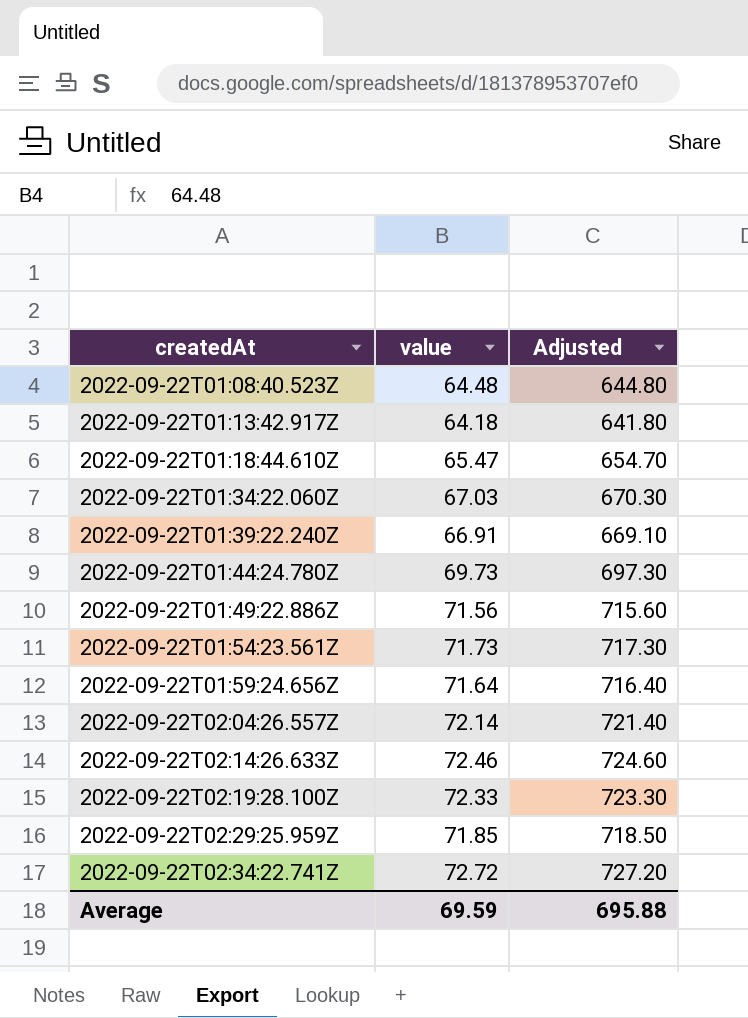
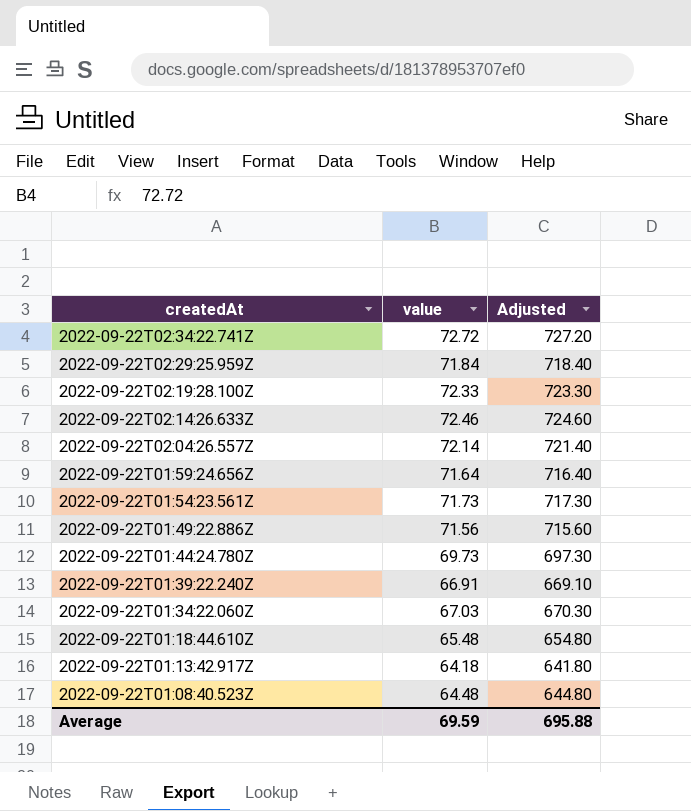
row order: createdAt ascending -> createdAt descending
2022-09-22T02:29:25.959Z | value: 71.85 -> 71.84
2022-09-22T02:29:25.959Z | Adjusted: 718.50 -> 718.40
2022-09-22T01:18:44.610Z | value: 65.47 -> 65.48
2022-09-22T01:18:44.610Z | Adjusted: 654.70 -> 654.80

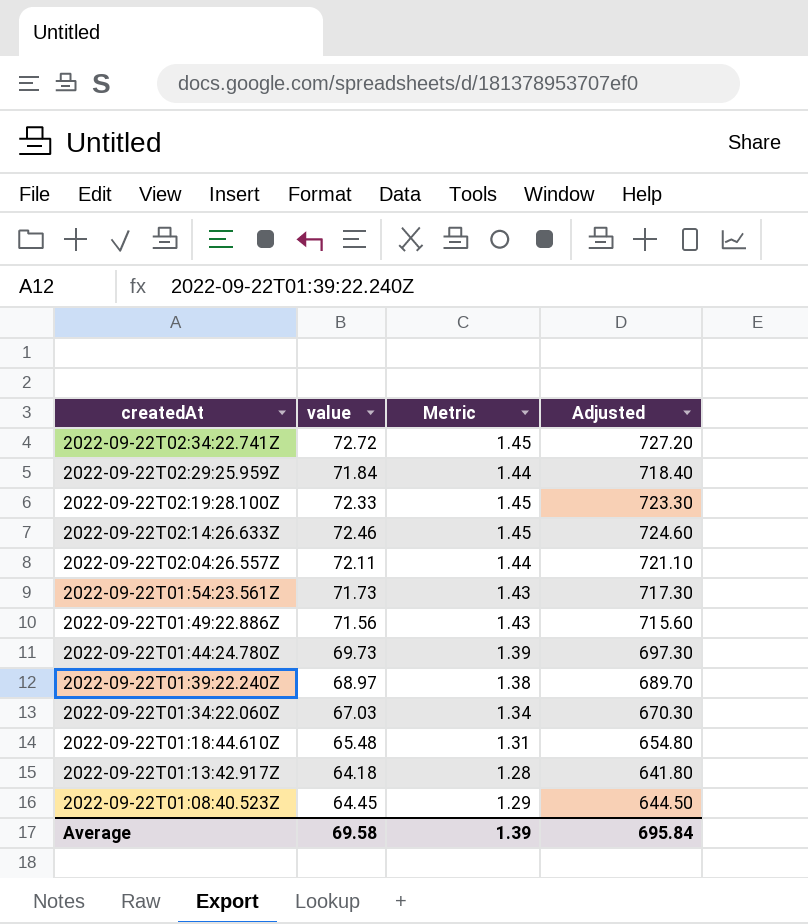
column Metric | formula: none -> [value] * 0.02
row 2022-09-22T01:59:24.656Z: 71.64 | 716.40 -> none
2022-09-22T02:04:26.557Z | value: 72.14 -> 72.11
2022-09-22T02:04:26.557Z | Adjusted: 721.40 -> 721.10
2022-09-22T01:39:22.240Z | value: 66.91 -> 68.97
2022-09-22T01:39:22.240Z | Adjusted: 669.10 -> 689.70
2022-09-22T01:08:40.523Z | value: 64.48 -> 64.45
2022-09-22T01:08:40.523Z | Adjusted: 644.80 -> 644.50
Average | value: 69.59 -> 69.58
Average | Adjusted: 695.88 -> 695.84

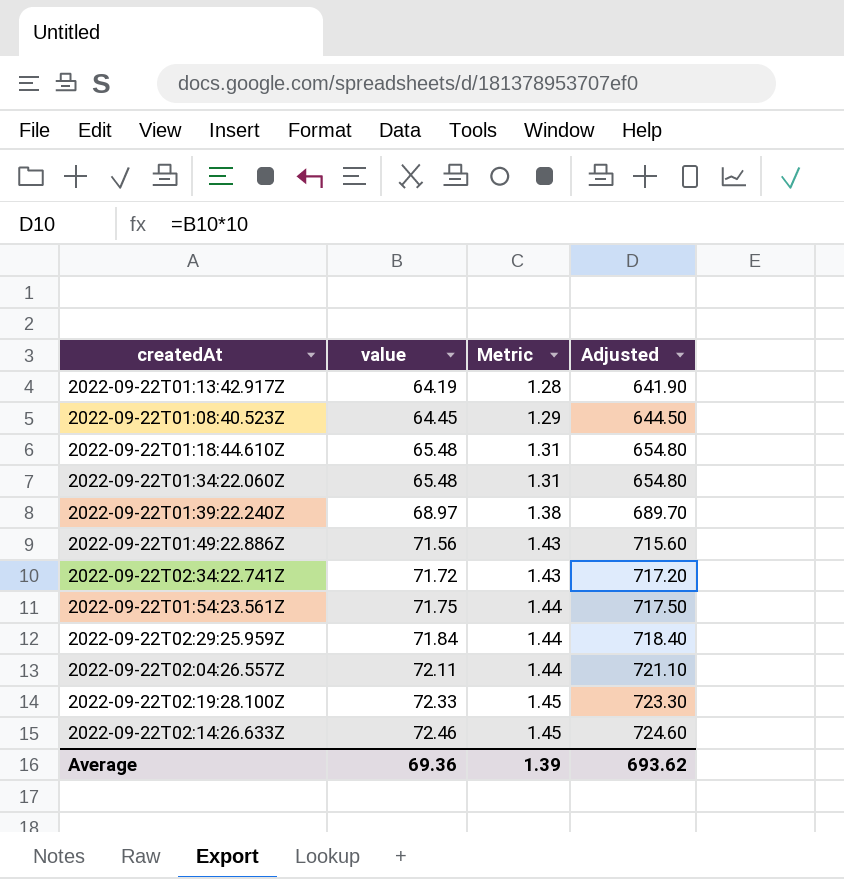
row order: createdAt descending -> value ascending
row 2022-09-22T01:44:24.780Z: 69.73 | 1.39 | 697.30 -> none
2022-09-22T01:13:42.917Z | value: 64.18 -> 64.19
2022-09-22T01:13:42.917Z | Adjusted: 641.80 -> 641.90
2022-09-22T01:34:22.060Z | value: 67.03 -> 65.48
2022-09-22T01:34:22.060Z | Metric: 1.34 -> 1.31
2022-09-22T01:34:22.060Z | Adjusted: 670.30 -> 654.80
2022-09-22T02:34:22.741Z | value: 72.72 -> 71.72
2022-09-22T02:34:22.741Z | Metric: 1.45 -> 1.43
2022-09-22T02:34:22.741Z | Adjusted: 727.20 -> 717.20
2022-09-22T01:54:23.561Z | value: 71.73 -> 71.75
2022-09-22T01:54:23.561Z | Metric: 1.43 -> 1.44
2022-09-22T01:54:23.561Z | Adjusted: 717.30 -> 717.50
Average | value: 69.58 -> 69.36
Average | Adjusted: 695.84 -> 693.62

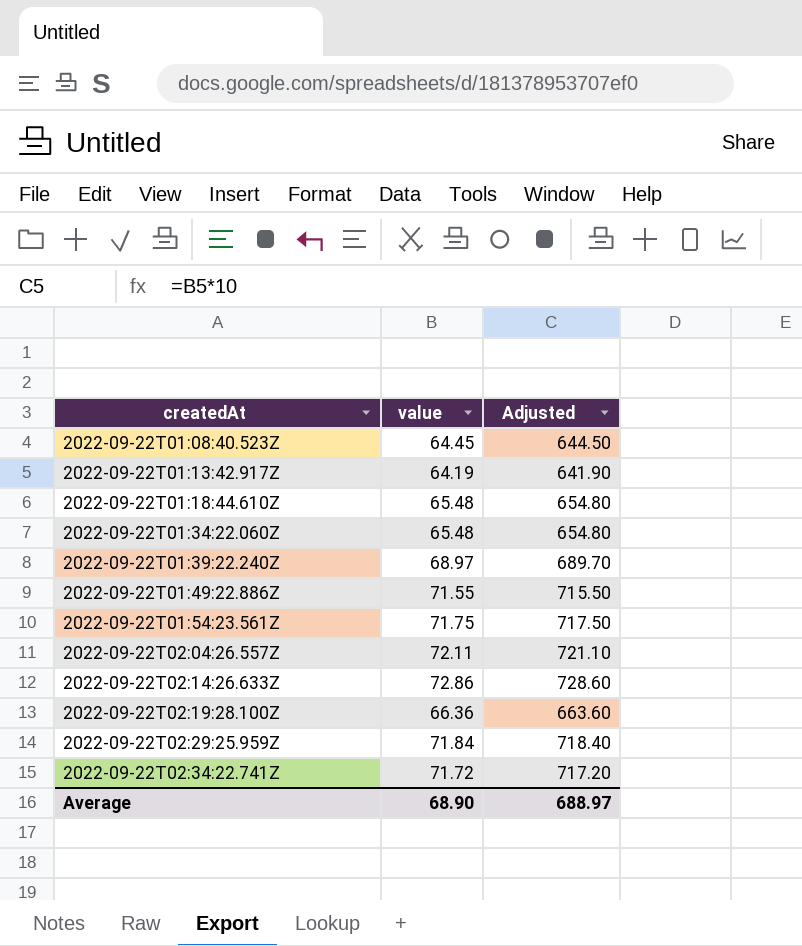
row order: value ascending -> createdAt ascending
column Metric | formula: [value] * 0.02 -> none
2022-09-22T01:49:22.886Z | value: 71.56 -> 71.55
2022-09-22T01:49:22.886Z | Adjusted: 715.60 -> 715.50
2022-09-22T02:14:26.633Z | value: 72.46 -> 72.86
2022-09-22T02:14:26.633Z | Adjusted: 724.60 -> 728.60
2022-09-22T02:19:28.100Z | value: 72.33 -> 66.36
2022-09-22T02:19:28.100Z | Adjusted: 723.30 -> 663.60
Average | value: 69.36 -> 68.90
Average | Adjusted: 693.62 -> 688.97

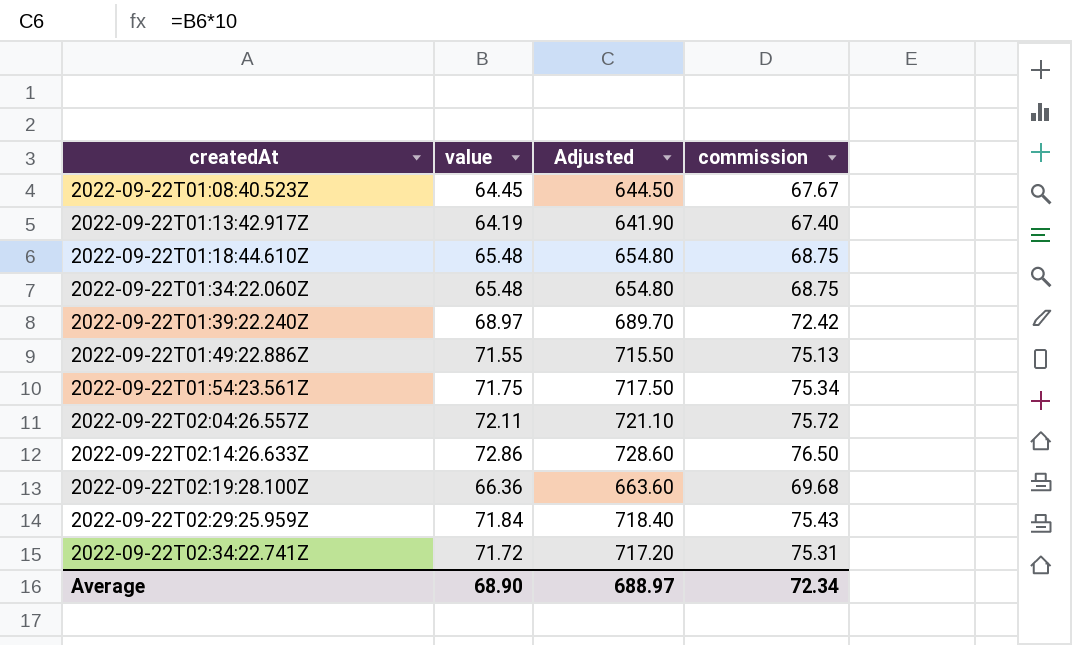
column commission | formula: none -> [value] * 1.05

